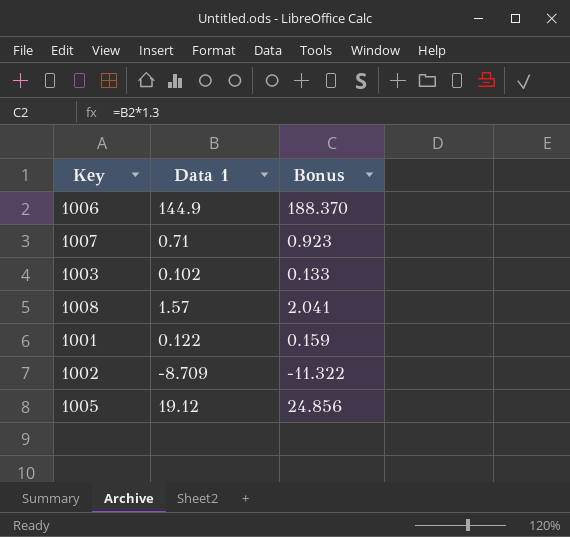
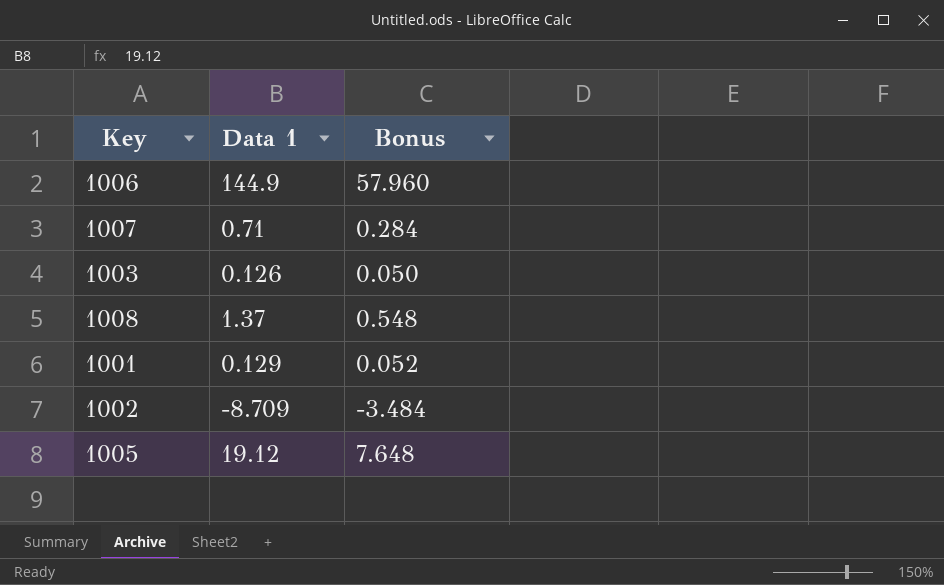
column Bonus | formula: [Data 1] * 1.3 -> [Data 1] * 0.4
1003 | Data 1: 0.102 -> 0.126
1008 | Data 1: 1.57 -> 1.37
1001 | Data 1: 0.122 -> 0.129

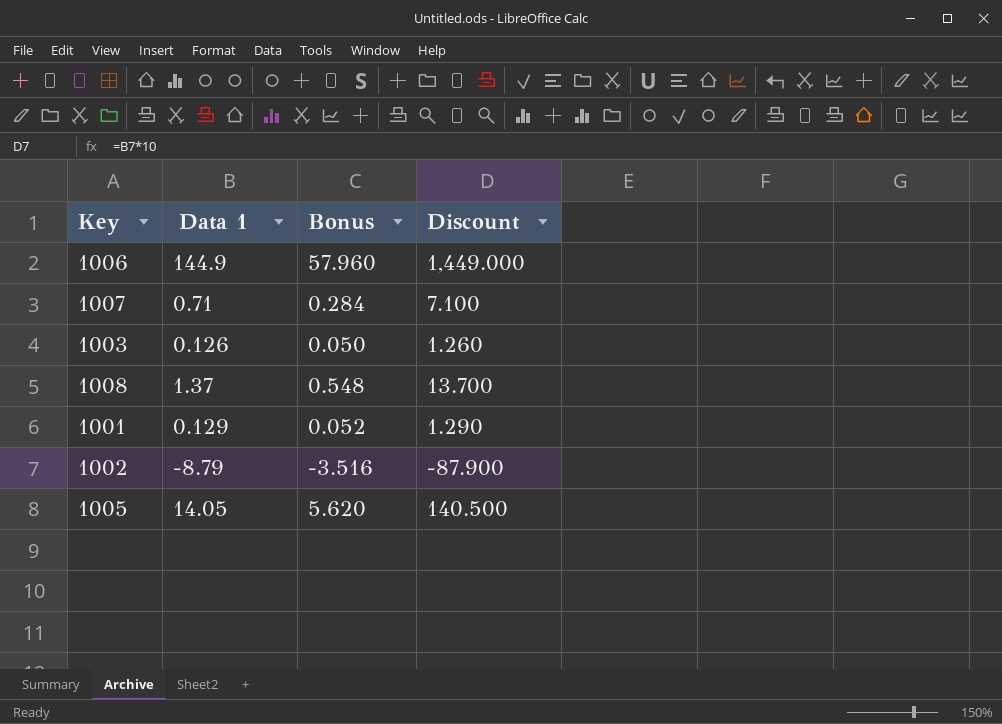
column Discount | formula: none -> [Data 1] * 10
1002 | Data 1: -8.709 -> -8.79
1002 | Bonus: -3.484 -> -3.516
1005 | Data 1: 19.12 -> 14.05
1005 | Bonus: 7.648 -> 5.620

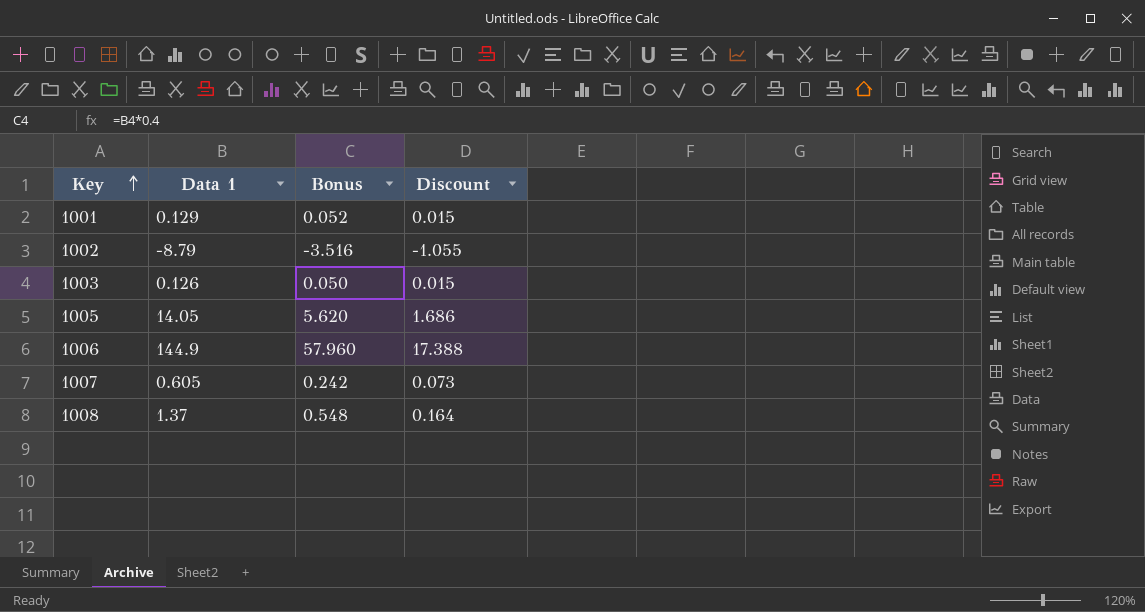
row order: none -> Key ascending
column Discount | formula: [Data 1] * 10 -> [Data 1] * 0.12
1007 | Data 1: 0.71 -> 0.605
1007 | Bonus: 0.284 -> 0.242

